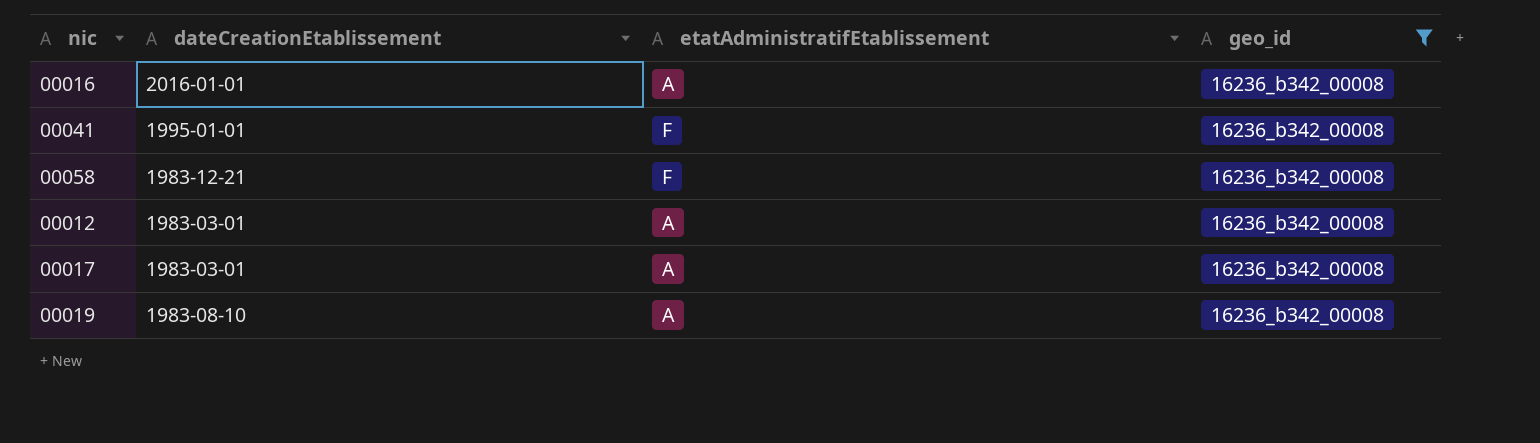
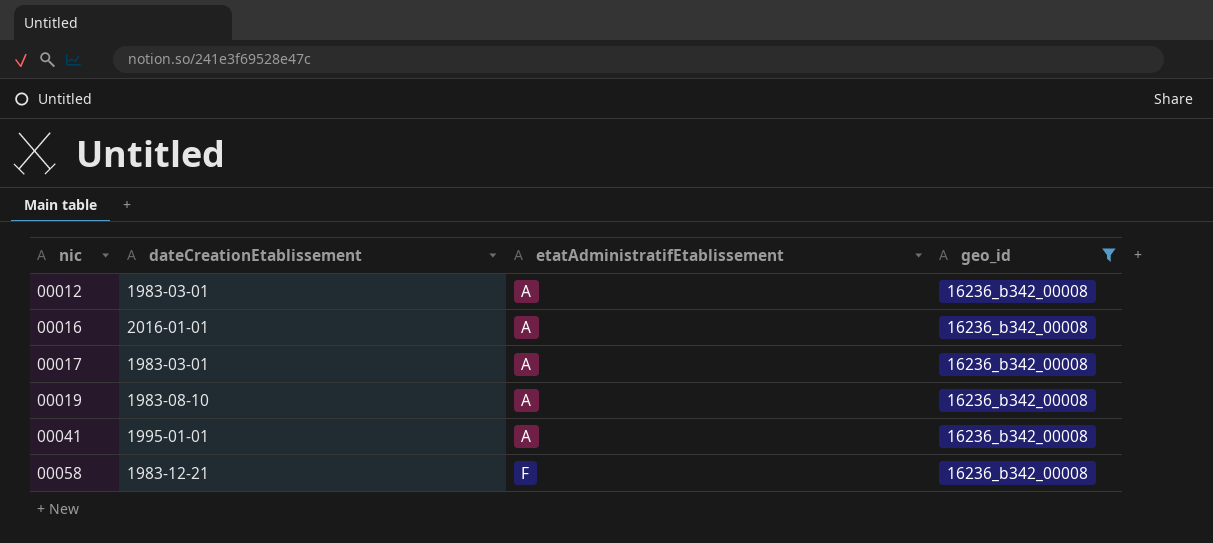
row order: none -> nic ascending
00041 | etatAdministratifEtablissement: F -> A

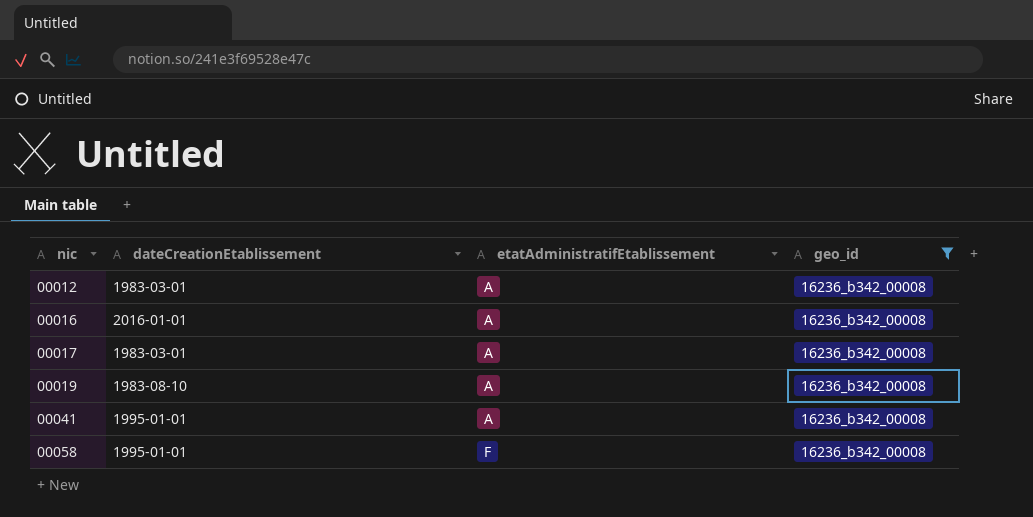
00058 | dateCreationEtablissement: 1983-12-21 -> 1995-01-01

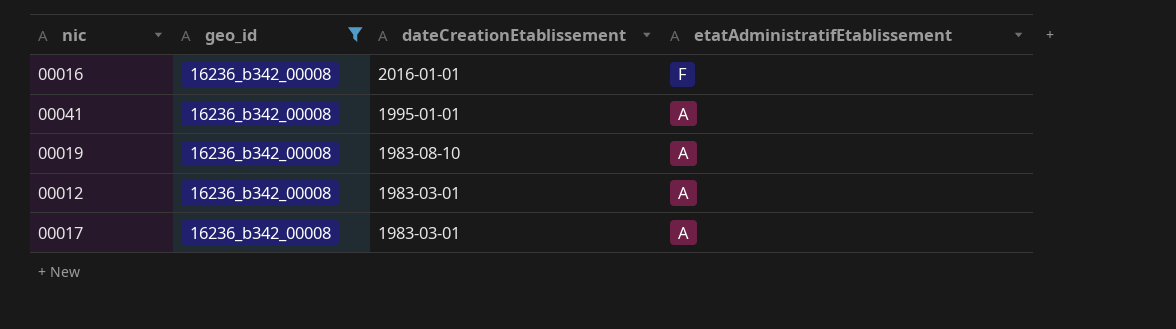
row order: nic ascending -> dateCreationEtablissement descending
column geo_id | position: 4 -> 2
row 00058: 1995-01-01 | F | 16236_b342_00008 -> none
00016 | etatAdministratifEtablissement: A -> F

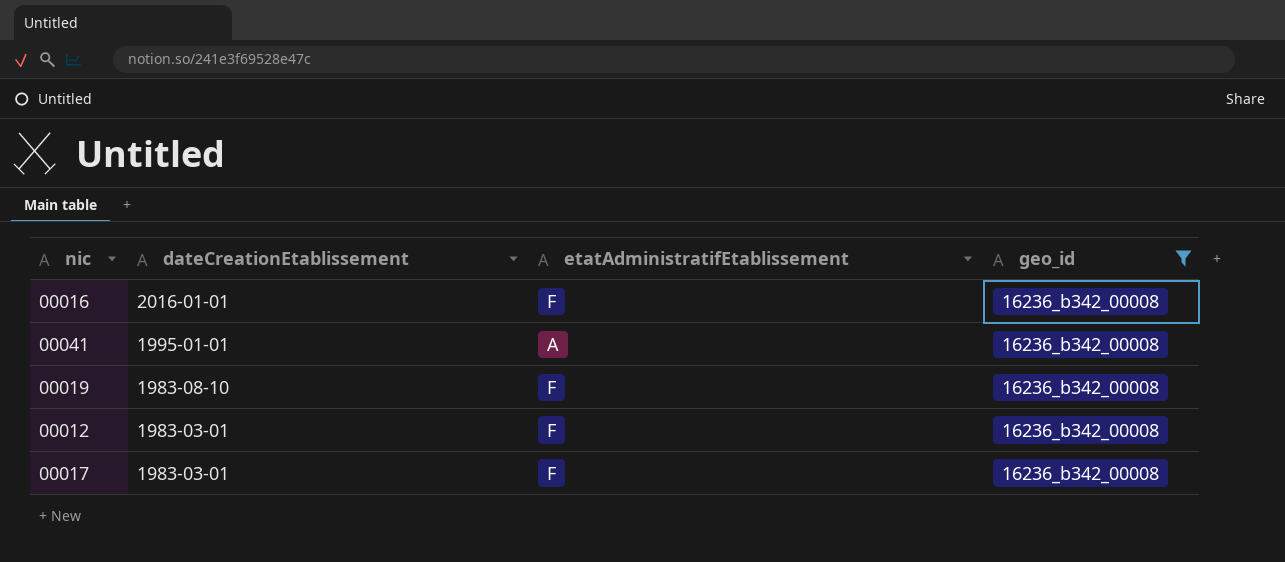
column geo_id | position: 2 -> 4
00019 | etatAdministratifEtablissement: A -> F
00012 | etatAdministratifEtablissement: A -> F
00017 | etatAdministratifEtablissement: A -> F

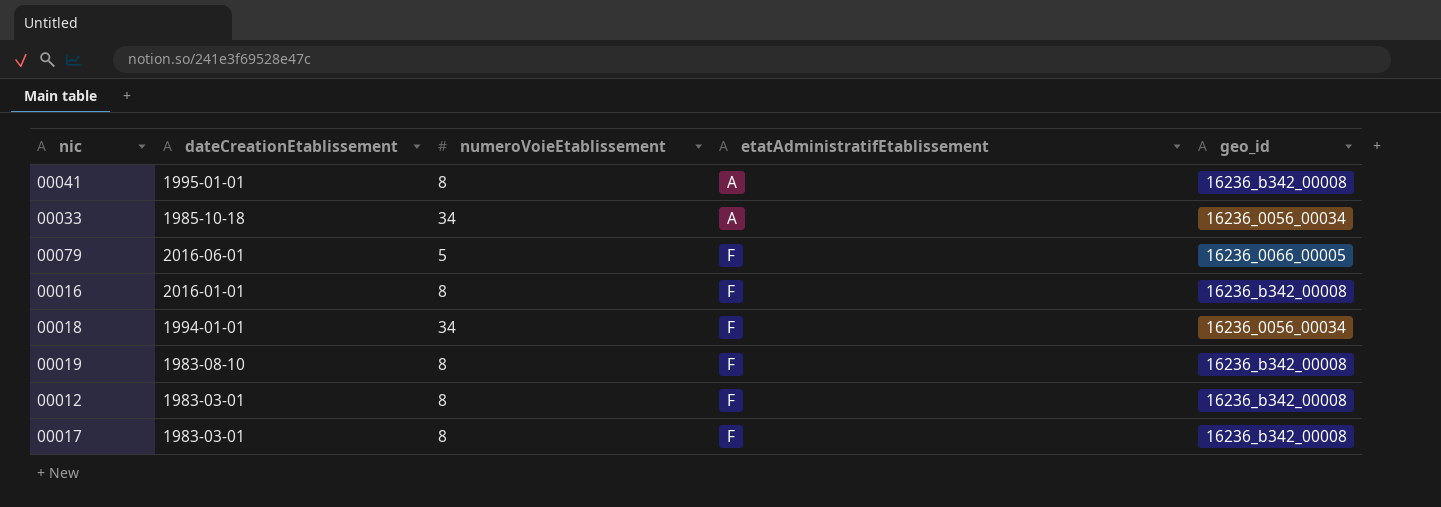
filter: geo_id = 16236_b342_00008 -> none
row order: dateCreationEtablissement descending -> etatAdministratifEtablissement ascending
column numeroVoieEtablissement | position: none -> 3

